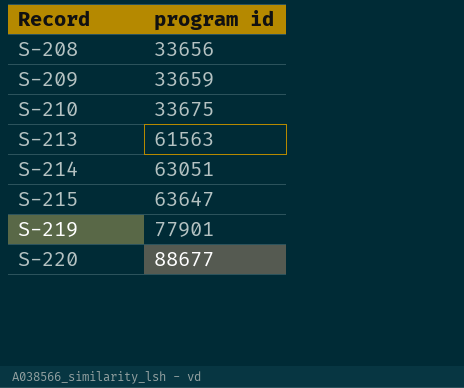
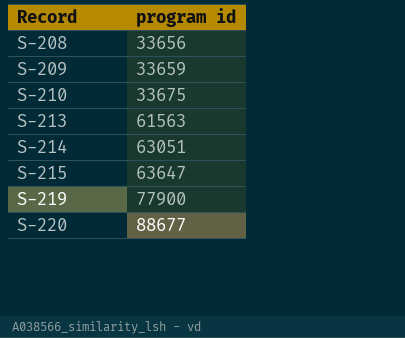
S-219 | program id: 77901 -> 77900

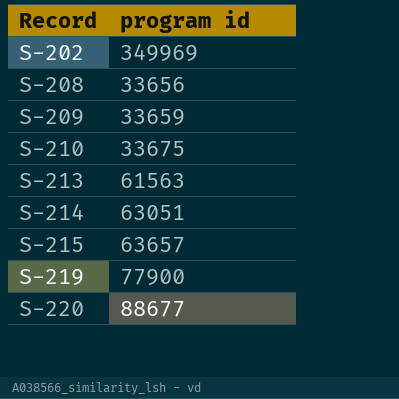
row S-202: none -> 349969
S-215 | program id: 63647 -> 63657

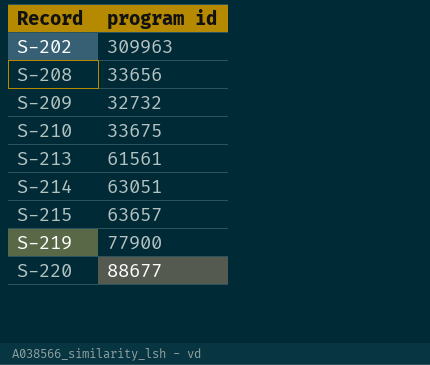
S-202 | program id: 349969 -> 309963
S-209 | program id: 33659 -> 32732
S-213 | program id: 61563 -> 61561

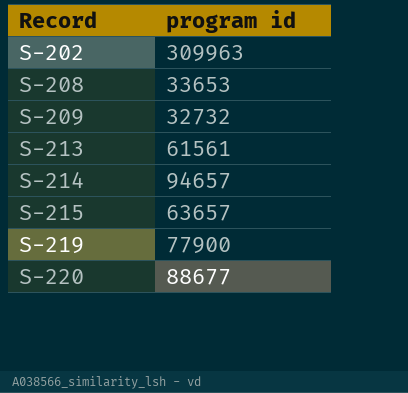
row S-210: 33675 -> none
S-208 | program id: 33656 -> 33653
S-214 | program id: 63051 -> 94657

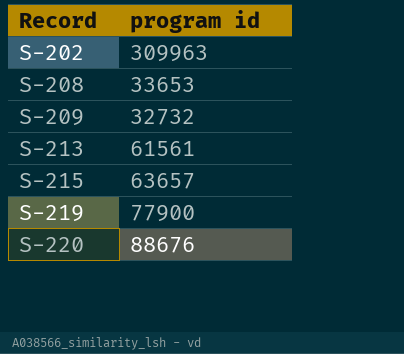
row S-214: 94657 -> none
S-220 | program id: 88677 -> 88676

